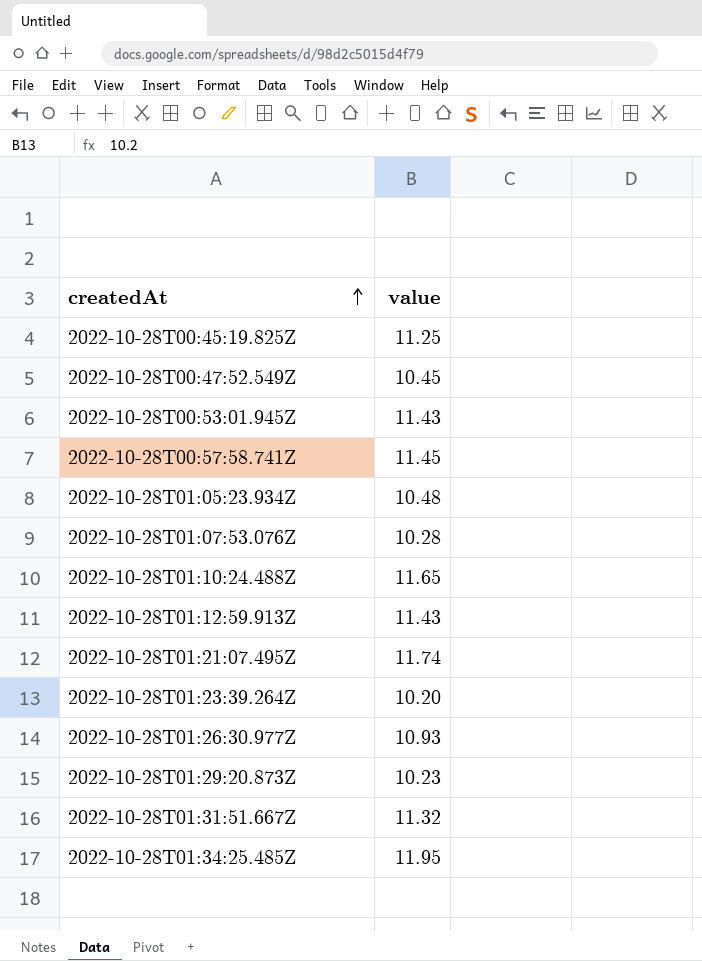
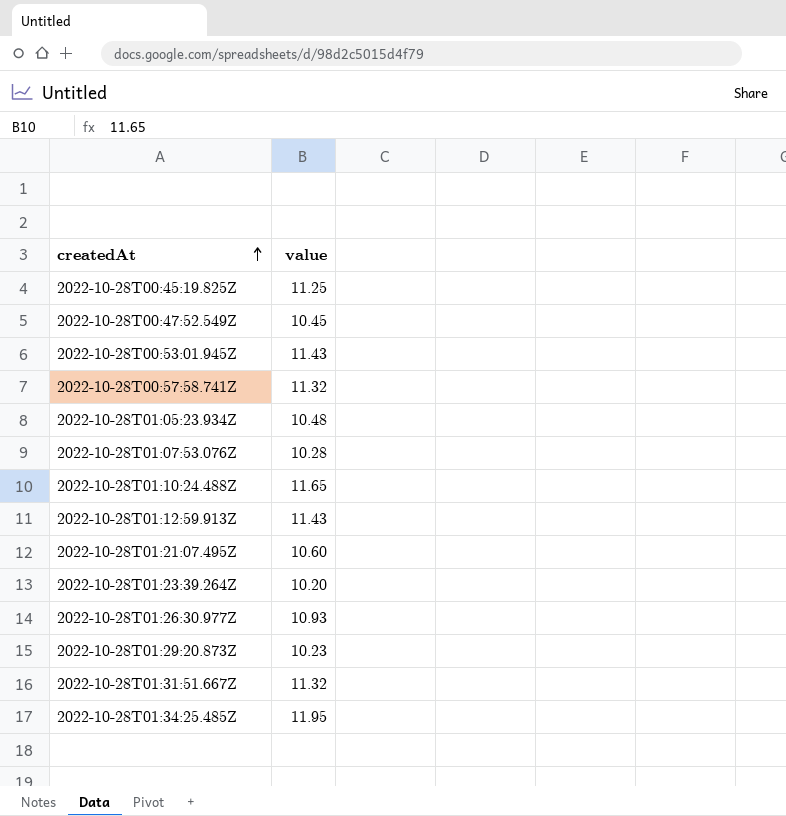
2022-10-28T00:57:58.741Z | value: 11.45 -> 11.32
2022-10-28T01:21:07.495Z | value: 11.74 -> 10.60

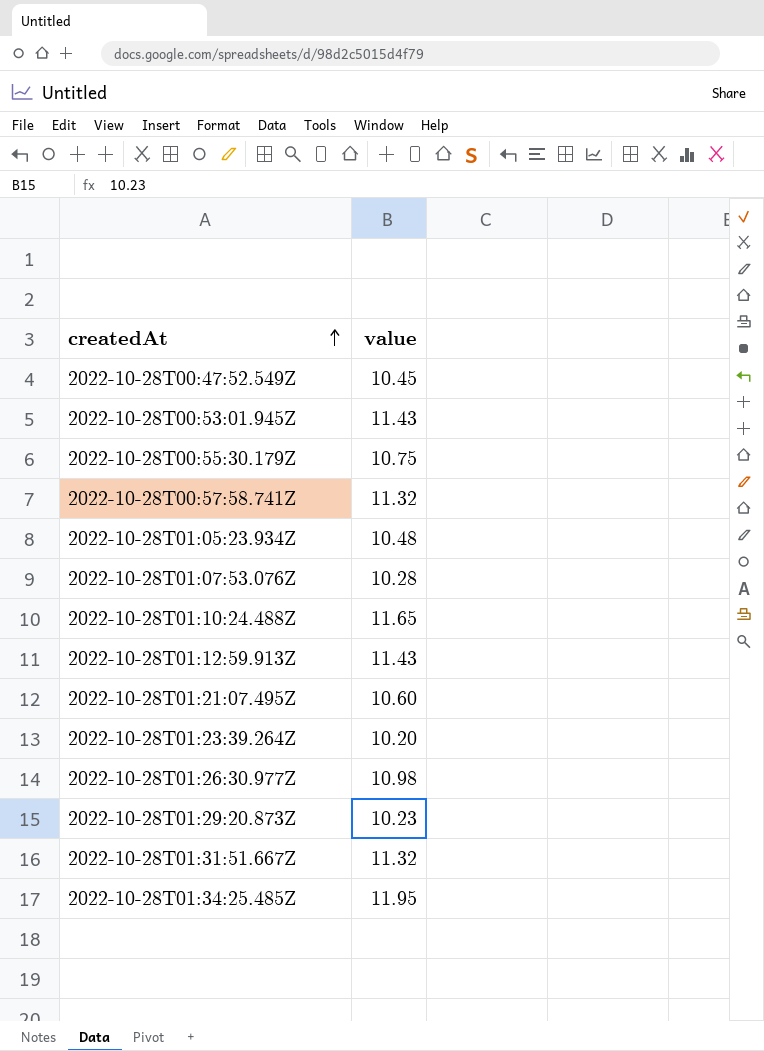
row 2022-10-28T00:45:19.825Z: 11.25 -> none
row 2022-10-28T00:55:30.179Z: none -> 10.75
2022-10-28T01:26:30.977Z | value: 10.93 -> 10.98

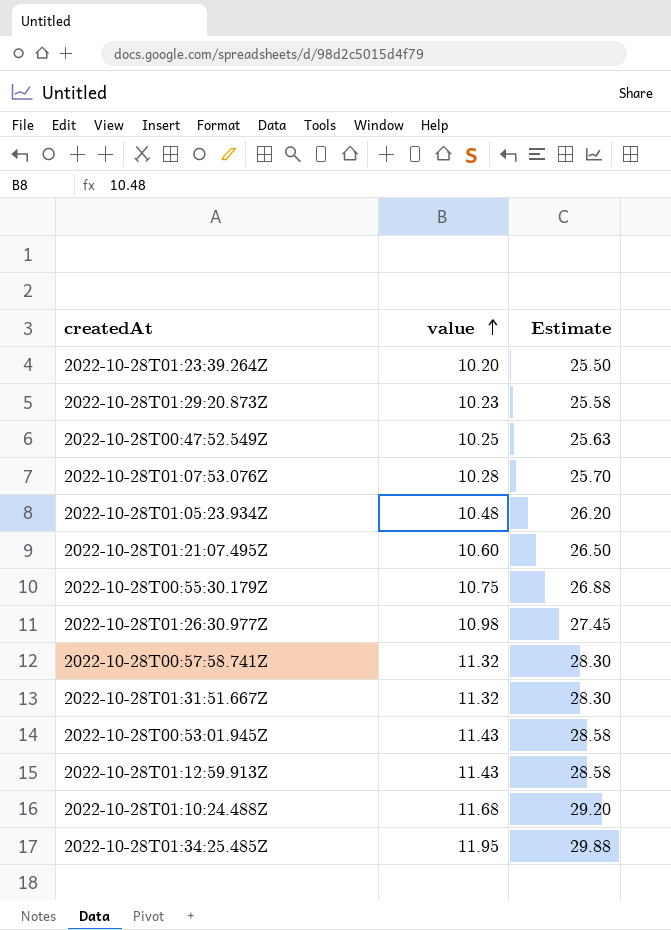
row order: createdAt ascending -> value ascending
column Estimate | formula: none -> [value] * 2.5
2022-10-28T00:47:52.549Z | value: 10.45 -> 10.25
2022-10-28T01:10:24.488Z | value: 11.65 -> 11.68

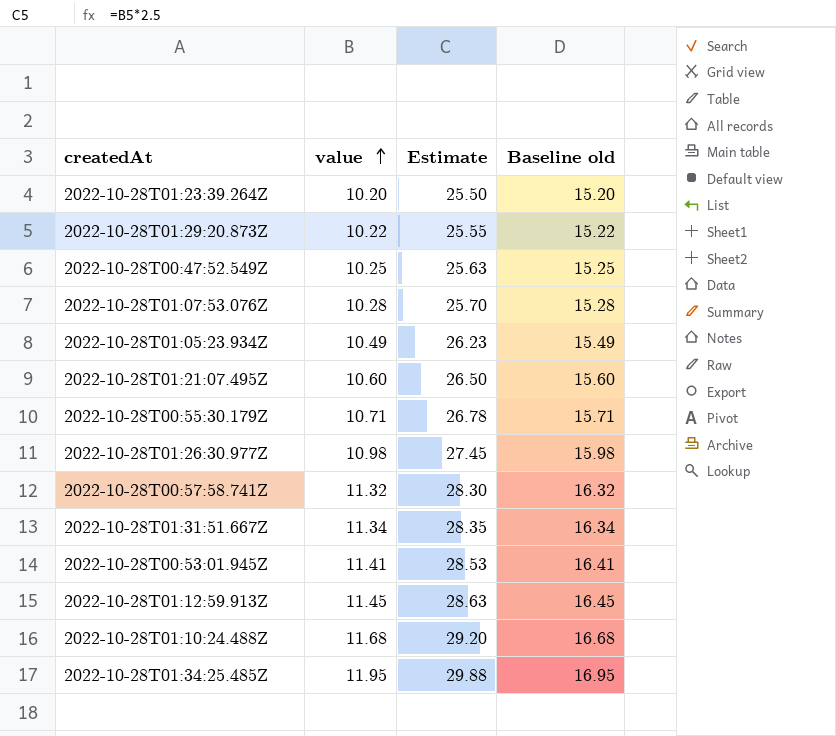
column Baseline old | formula: none -> [value] + 5
2022-10-28T01:29:20.873Z | value: 10.23 -> 10.22
2022-10-28T01:29:20.873Z | Estimate: 25.58 -> 25.55
2022-10-28T01:05:23.934Z | value: 10.48 -> 10.49
2022-10-28T01:05:23.934Z | Estimate: 26.20 -> 26.23
2022-10-28T00:55:30.179Z | value: 10.75 -> 10.71
2022-10-28T00:55:30.179Z | Estimate: 26.88 -> 26.78
2022-10-28T01:31:51.667Z | value: 11.32 -> 11.34
2022-10-28T01:31:51.667Z | Estimate: 28.30 -> 28.35
2022-10-28T00:53:01.945Z | value: 11.43 -> 11.41
2022-10-28T00:53:01.945Z | Estimate: 28.58 -> 28.53
2022-10-28T01:12:59.913Z | value: 11.43 -> 11.45
2022-10-28T01:12:59.913Z | Estimate: 28.58 -> 28.63

